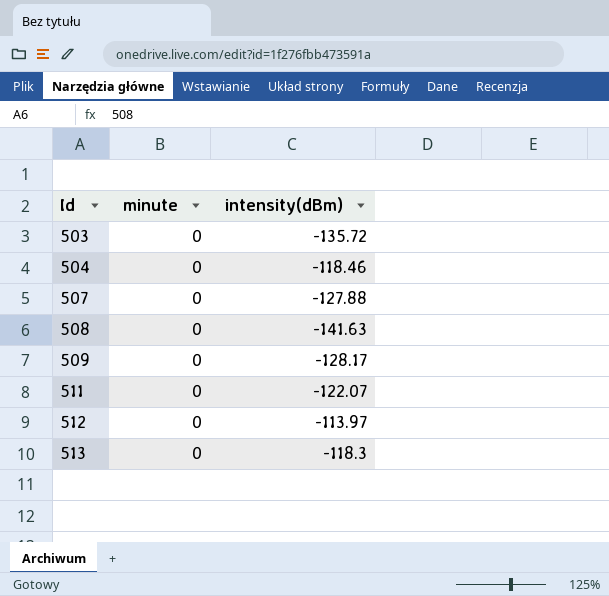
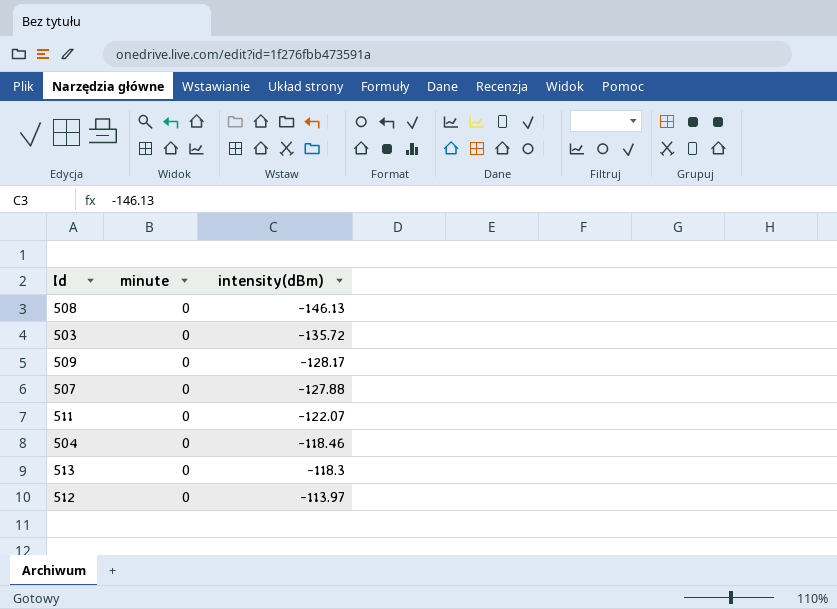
row order: Id ascending -> intensity(dBm) ascending
508 | intensity(dBm): -141.63 -> -146.13

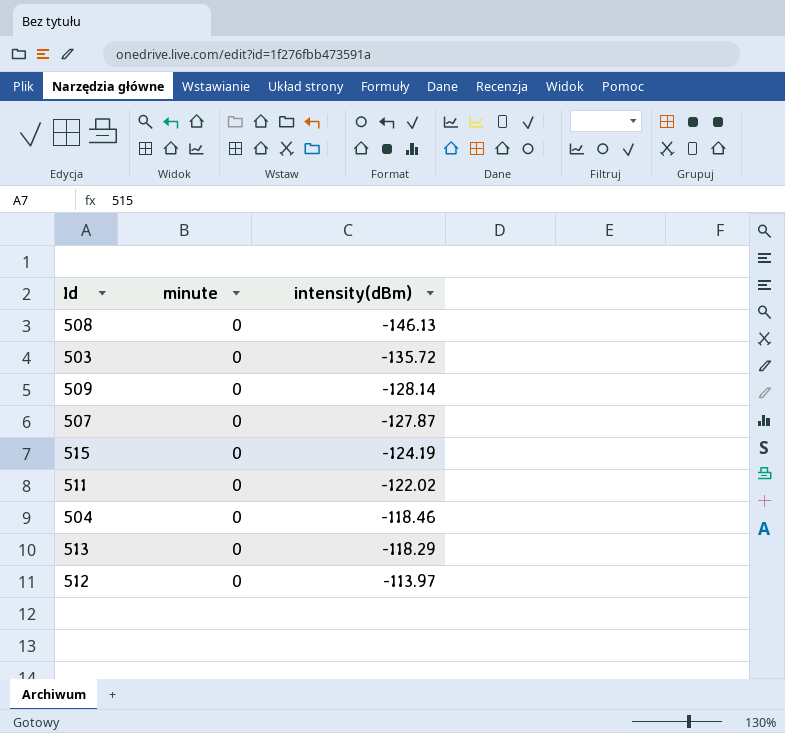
509 | intensity(dBm): -128.17 -> -128.14
507 | intensity(dBm): -127.88 -> -127.87
row 515: none -> 0 | -124.19
511 | intensity(dBm): -122.07 -> -122.02
513 | intensity(dBm): -118.3 -> -118.29

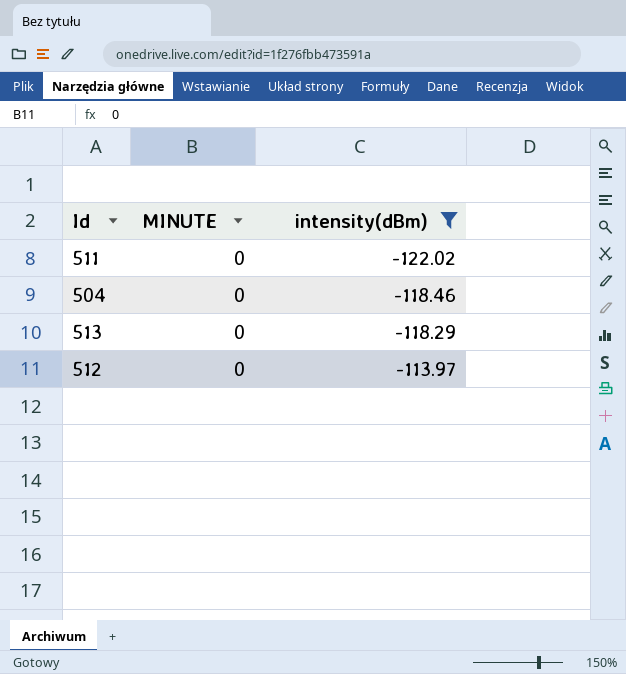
filter: none -> intensity(dBm) >= -122.02
column name: minute -> MINUTE

